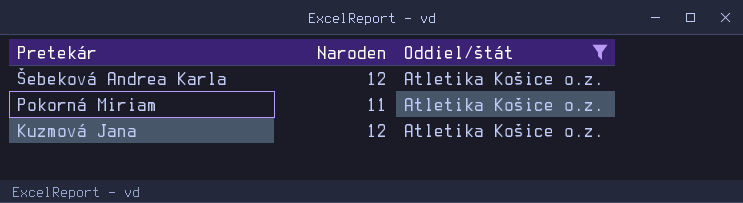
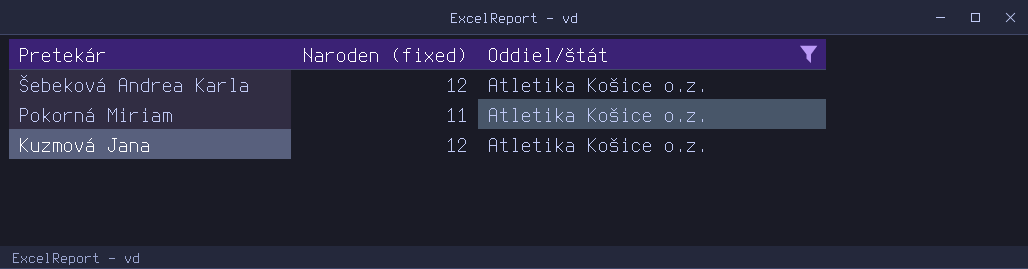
column name: Naroden -> Naroden (fixed)

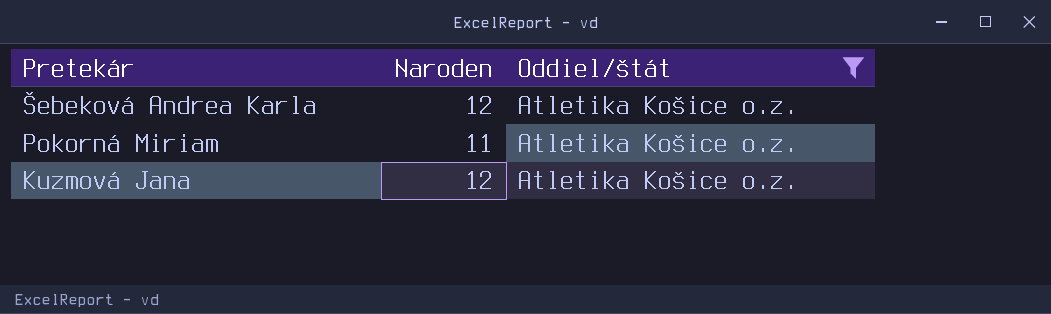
column name: Naroden (fixed) -> Naroden

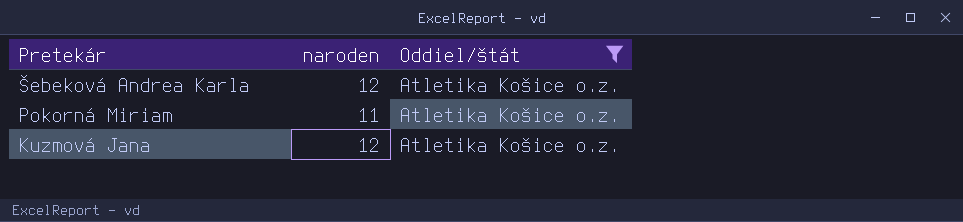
column name: Naroden -> naroden

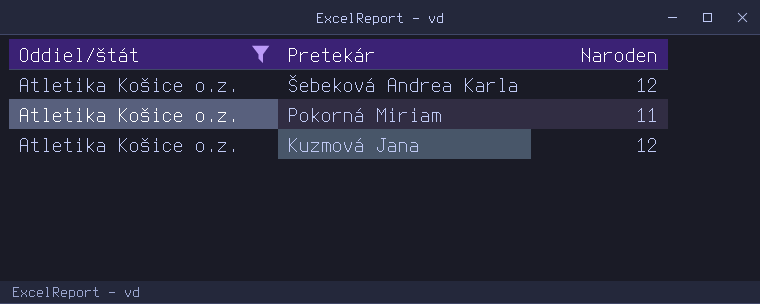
column Oddiel/štát | position: 3 -> 1
column name: naroden -> Naroden

